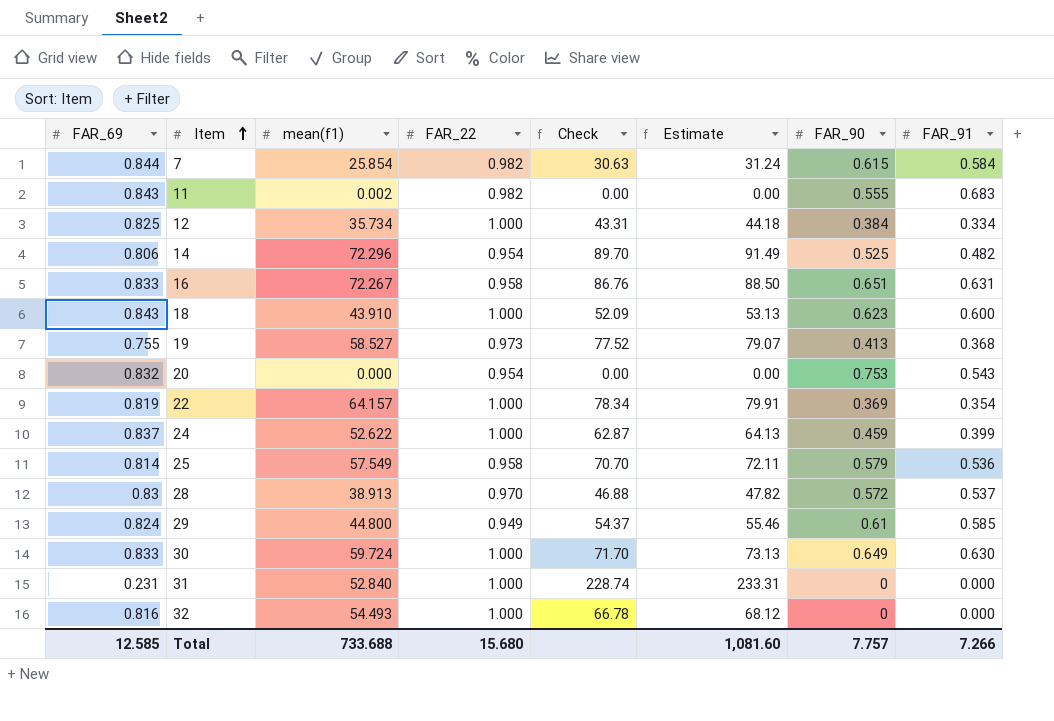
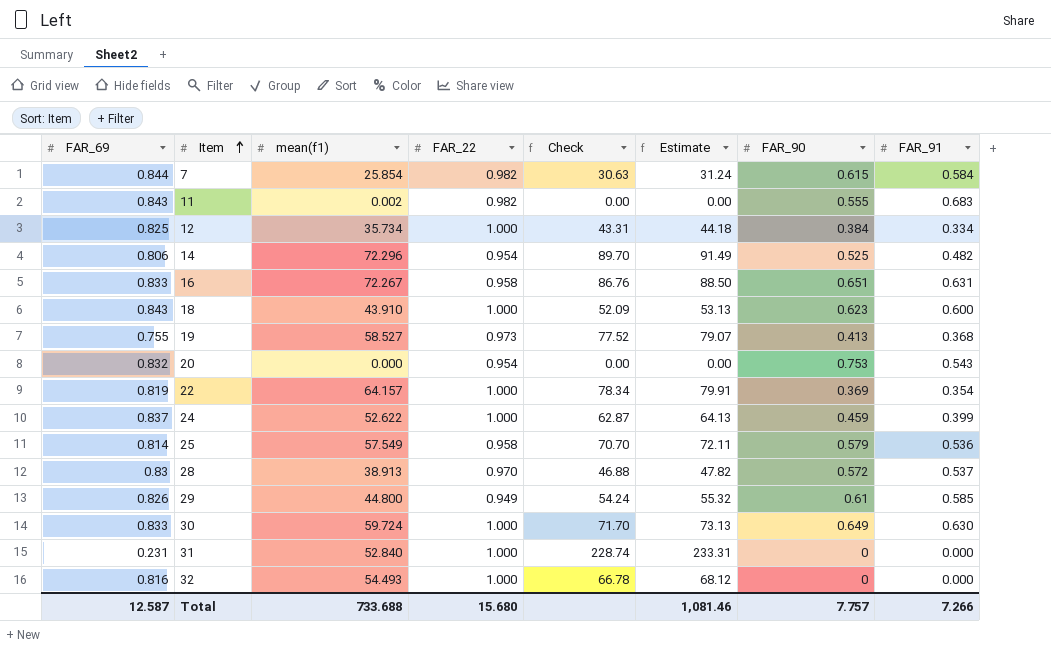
29 | FAR_69: 0.824 -> 0.826
29 | Check: 54.37 -> 54.24
29 | Estimate: 55.46 -> 55.32
Total | FAR_69: 12.585 -> 12.587
Total | Estimate: 1,081.60 -> 1,081.46

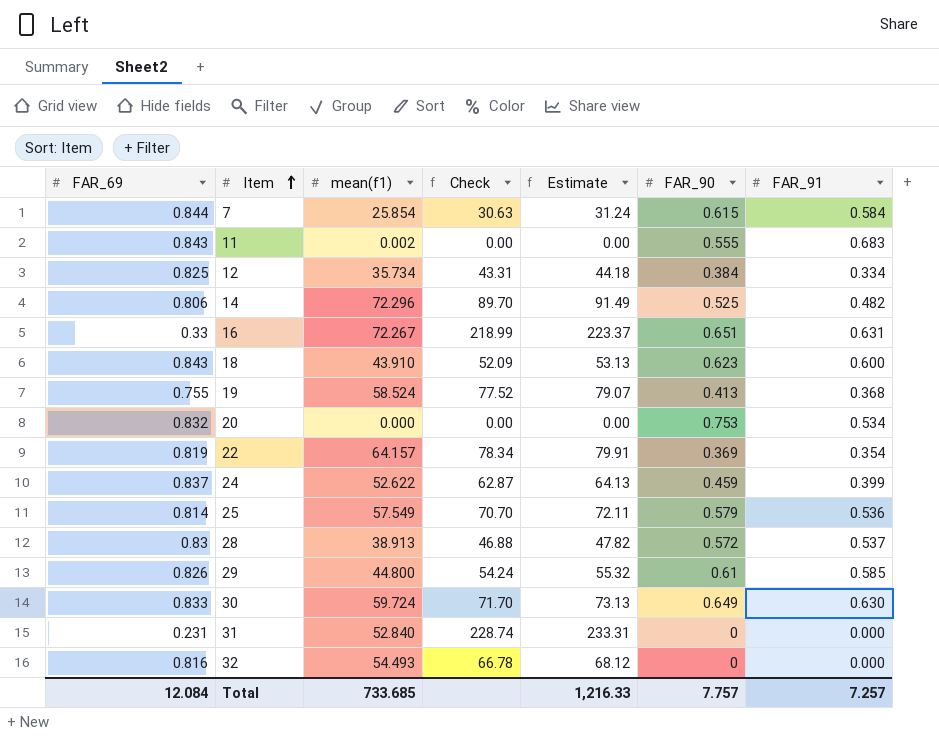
column FAR_22 | position: 4 -> none
16 | FAR_69: 0.833 -> 0.33
16 | Check: 86.76 -> 218.99
16 | Estimate: 88.50 -> 223.37
19 | mean(f1): 58.527 -> 58.524
20 | FAR_91: 0.543 -> 0.534
Total | FAR_69: 12.587 -> 12.084
Total | mean(f1): 733.688 -> 733.685
Total | Estimate: 1,081.46 -> 1,216.33
Total | FAR_91: 7.266 -> 7.257

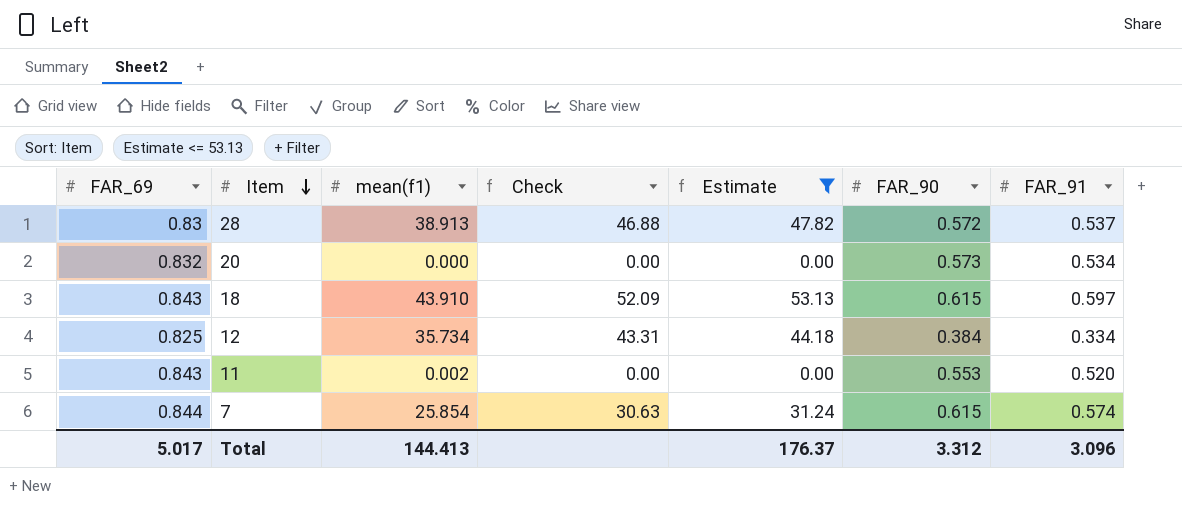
filter: none -> Estimate <= 53.13
row order: Item ascending -> Item descending
20 | FAR_90: 0.753 -> 0.573
18 | FAR_90: 0.623 -> 0.615
18 | FAR_91: 0.600 -> 0.597
11 | FAR_90: 0.555 -> 0.553
11 | FAR_91: 0.683 -> 0.520
7 | FAR_91: 0.584 -> 0.574
Total | FAR_69: 12.084 -> 5.017
Total | mean(f1): 733.685 -> 144.413
Total | Estimate: 1,216.33 -> 176.37
Total | FAR_90: 7.757 -> 3.312
Total | FAR_91: 7.257 -> 3.096

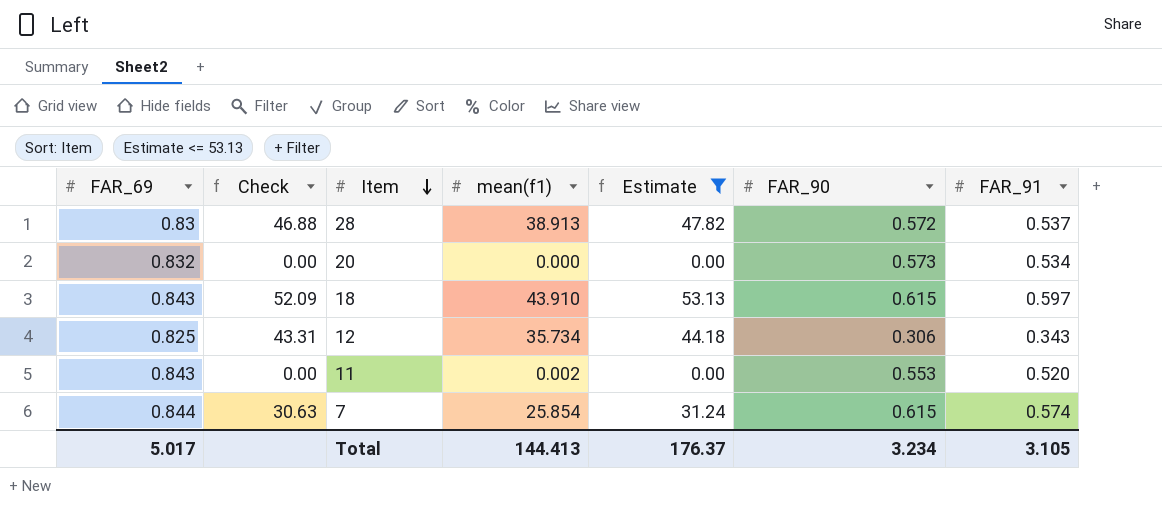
column Check | position: 4 -> 2
12 | FAR_90: 0.384 -> 0.306
12 | FAR_91: 0.334 -> 0.343
Total | FAR_90: 3.312 -> 3.234
Total | FAR_91: 3.096 -> 3.105

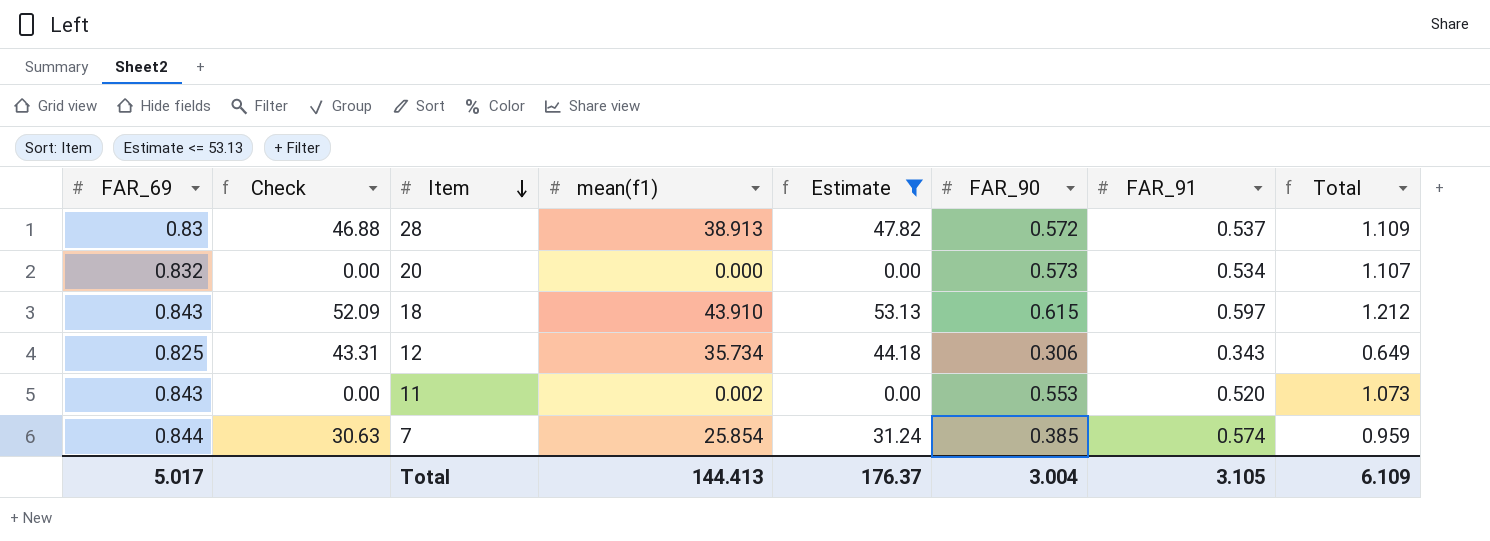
column Total | formula: none -> [FAR_90] + [FAR_91]
7 | FAR_90: 0.615 -> 0.385
Total | FAR_90: 3.234 -> 3.004

